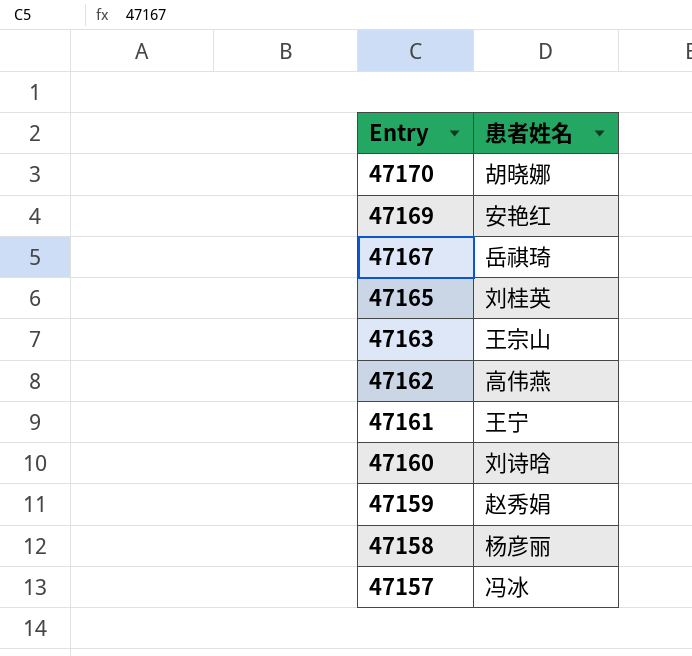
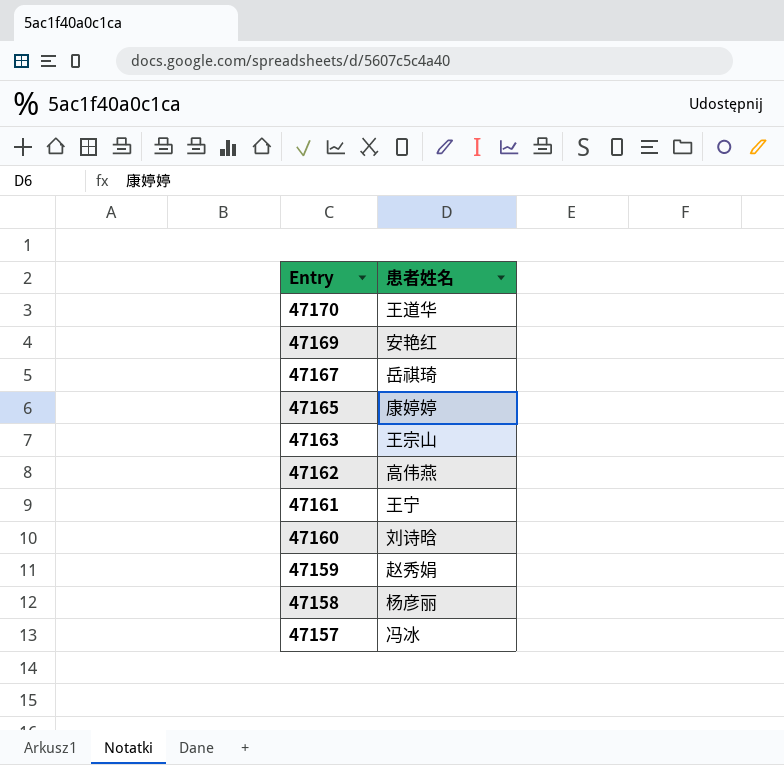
47170 | 患者姓名: 胡晓娜 -> 王道华
47165 | 患者姓名: 刘桂英 -> 康婷婷

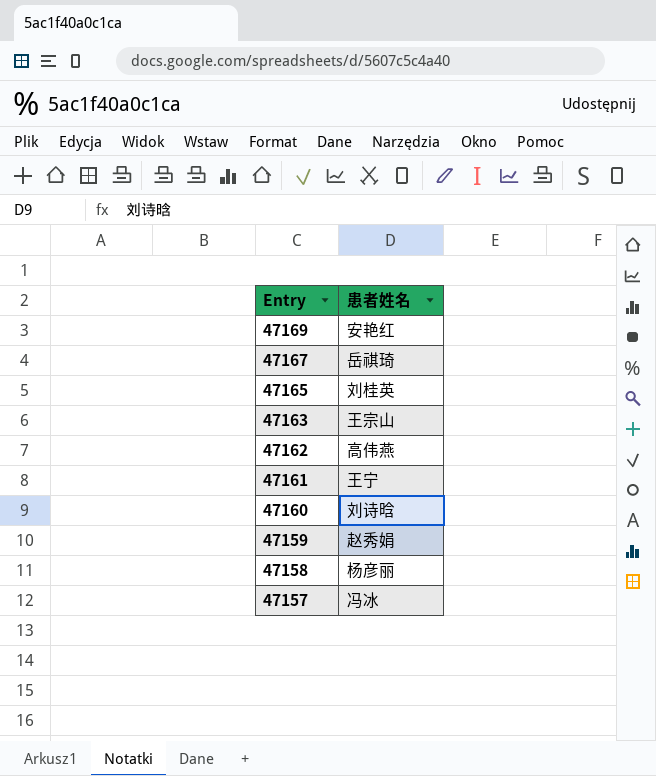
row 47170: 王道华 -> none
47165 | 患者姓名: 康婷婷 -> 刘桂英

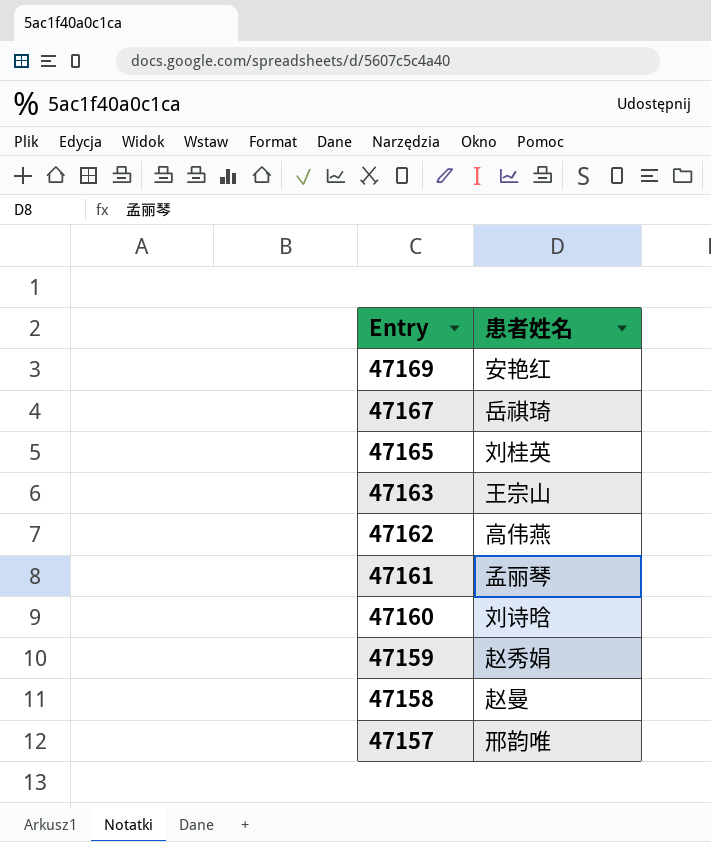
47161 | 患者姓名: 王宁 -> 孟丽琴
47158 | 患者姓名: 杨彦丽 -> 赵曼
47157 | 患者姓名: 冯冰 -> 邢韵唯

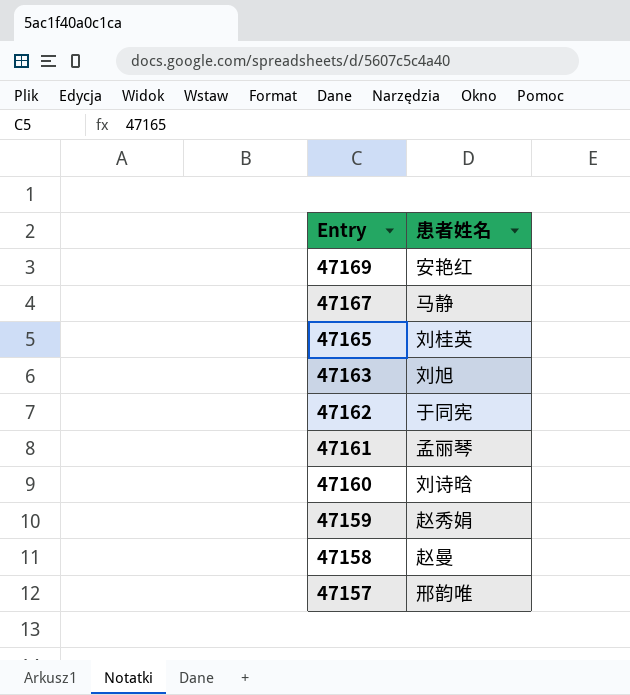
47167 | 患者姓名: 岳祺琦 -> 马静
47163 | 患者姓名: 王宗山 -> 刘旭
47162 | 患者姓名: 高伟燕 -> 于同宪

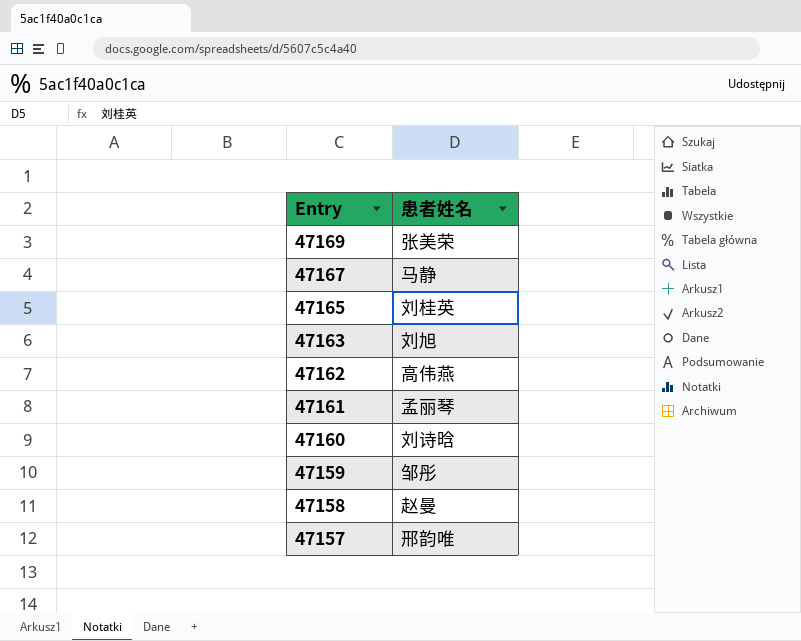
47169 | 患者姓名: 安艳红 -> 张美荣
47162 | 患者姓名: 于同宪 -> 高伟燕
47159 | 患者姓名: 赵秀娟 -> 邹彤

